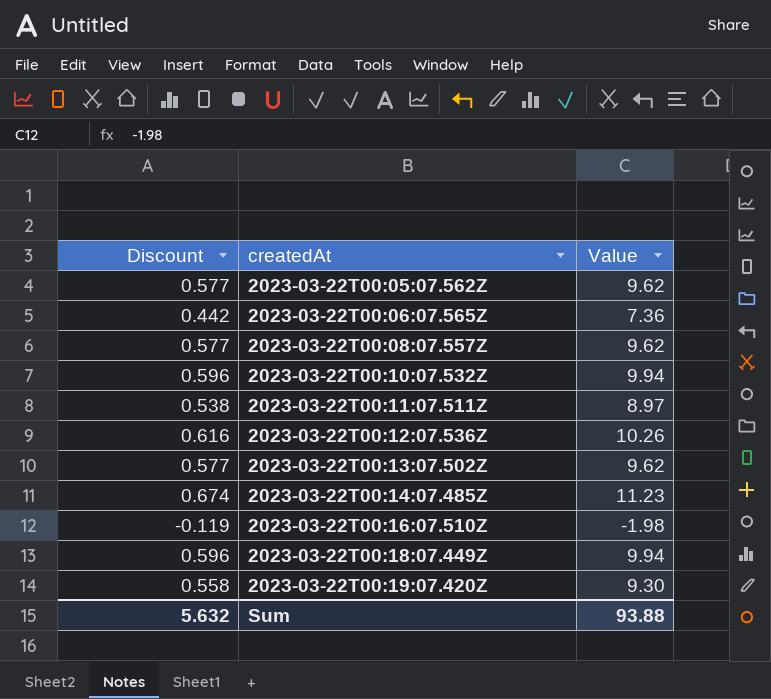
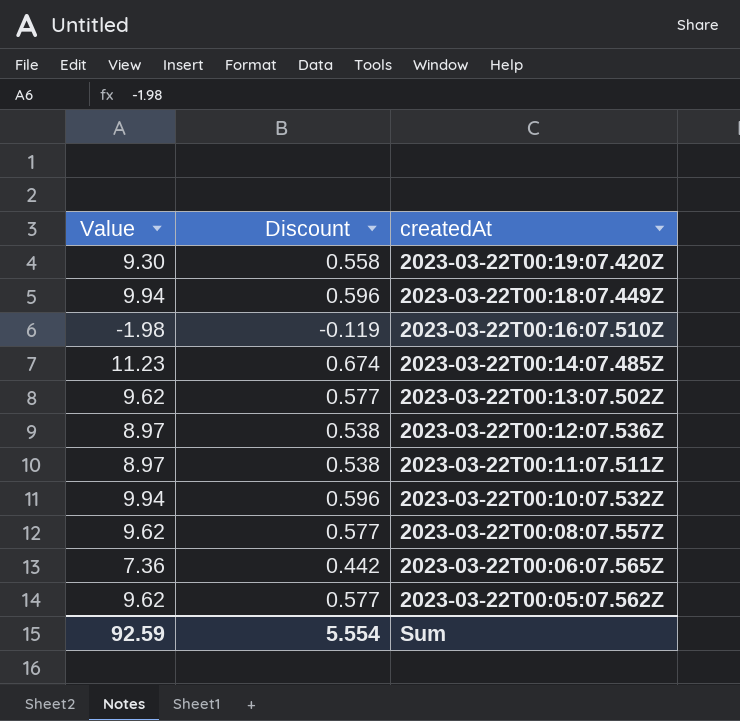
row order: createdAt ascending -> createdAt descending
column Value | position: 3 -> 1
2023-03-22T00:12:07.536Z | Value: 10.26 -> 8.97
2023-03-22T00:12:07.536Z | Discount: 0.616 -> 0.538
Sum | Value: 93.88 -> 92.59
Sum | Discount: 5.632 -> 5.554

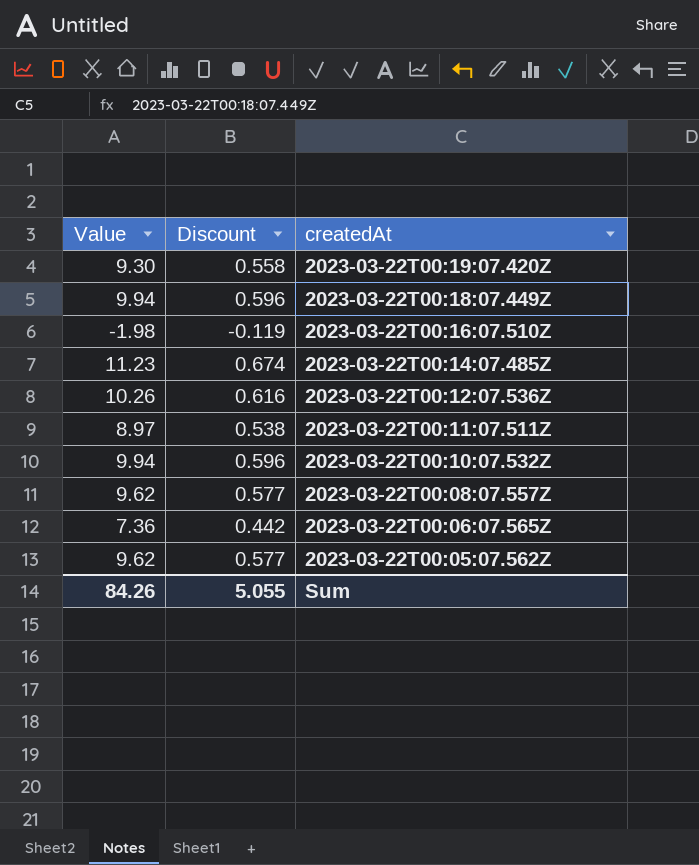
row 2023-03-22T00:13:07.502Z: 9.62 | 0.577 -> none
2023-03-22T00:12:07.536Z | Value: 8.97 -> 10.26
2023-03-22T00:12:07.536Z | Discount: 0.538 -> 0.616
Sum | Value: 92.59 -> 84.26
Sum | Discount: 5.554 -> 5.055

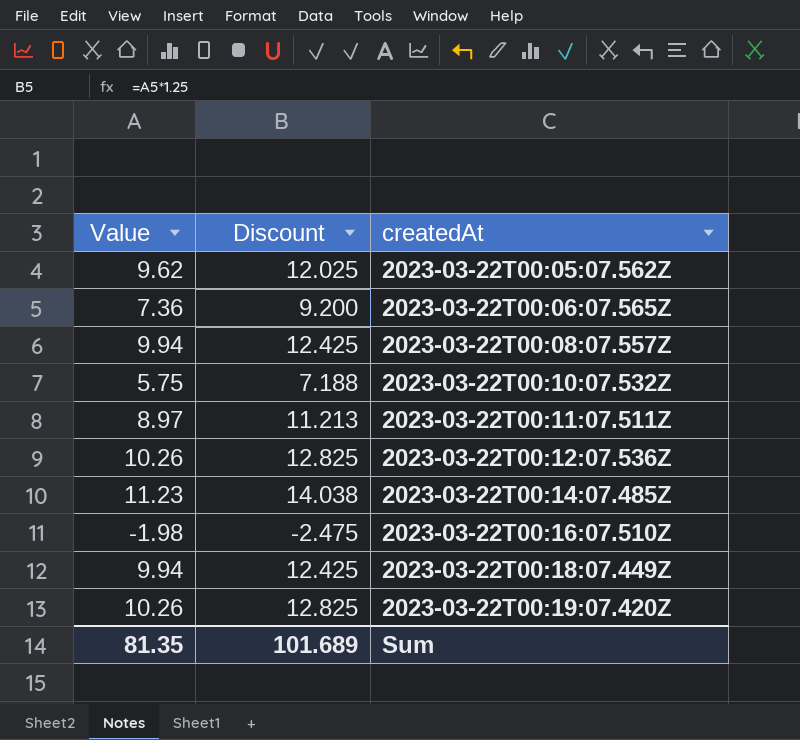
row order: createdAt descending -> createdAt ascending
column Discount | formula: [Value] * 0.06 -> [Value] * 1.25
2023-03-22T00:08:07.557Z | Value: 9.62 -> 9.94
2023-03-22T00:10:07.532Z | Value: 9.94 -> 5.75
2023-03-22T00:19:07.420Z | Value: 9.30 -> 10.26
Sum | Value: 84.26 -> 81.35
Sum | Discount: 5.055 -> 101.689

